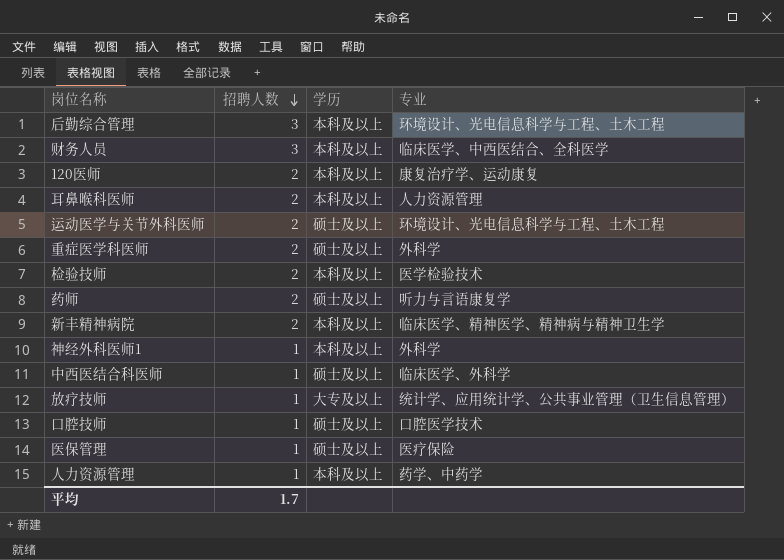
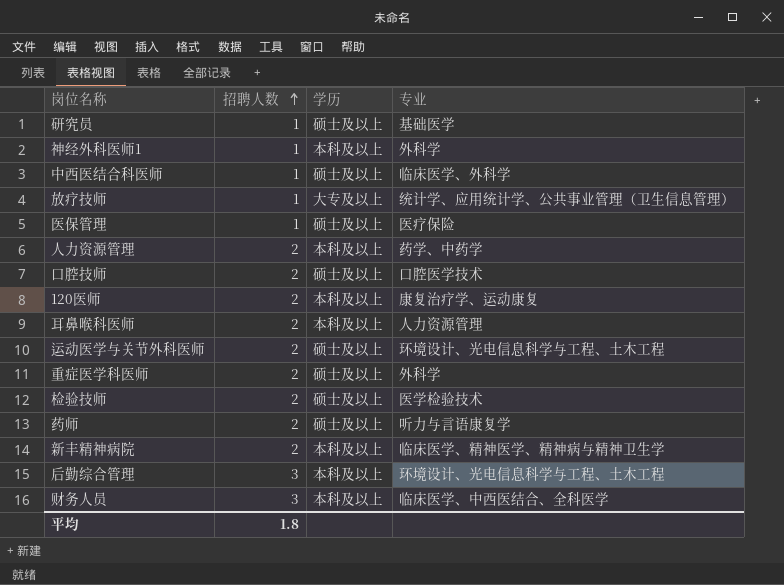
row order: 招聘人数 descending -> 招聘人数 ascending
row 研究员: none -> 1 | 硕士及以上 | 基础医学
人力资源管理 | 招聘人数: 1 -> 2
口腔技师 | 招聘人数: 1 -> 2
检验技师 | 学历: 本科及以上 -> 硕士及以上
平均 | 招聘人数: 1.7 -> 1.8

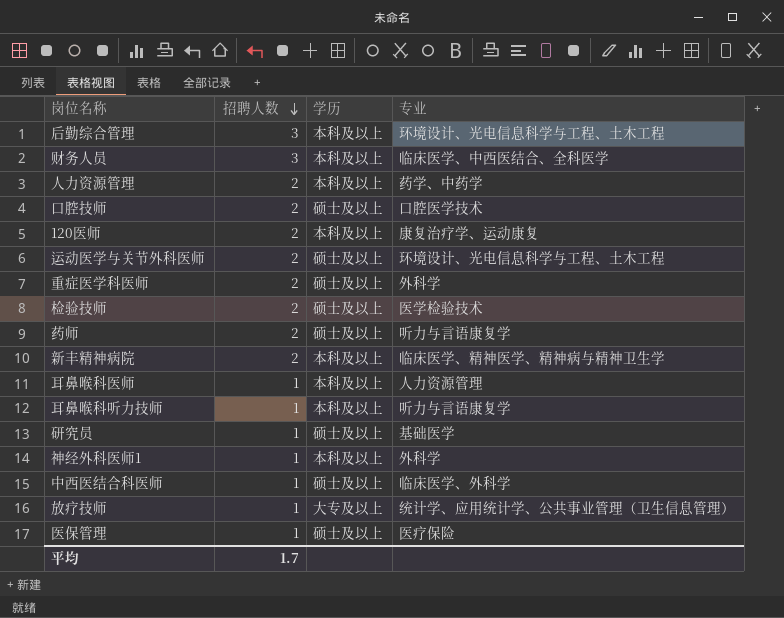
row order: 招聘人数 ascending -> 招聘人数 descending
耳鼻喉科医师 | 招聘人数: 2 -> 1
row 耳鼻喉科听力技师: none -> 1 | 本科及以上 | 听力与言语康复学
平均 | 招聘人数: 1.8 -> 1.7

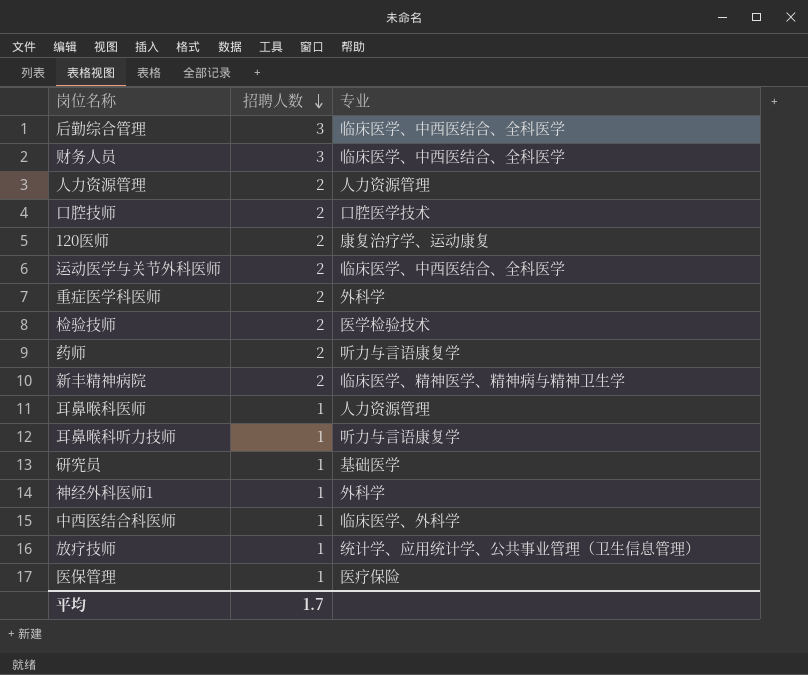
column 学历 | position: 3 -> none
后勤综合管理 | 专业: 环境设计、光电信息科学与工程、土木工程 -> 临床医学、中西医结合、全科医学
人力资源管理 | 专业: 药学、中药学 -> 人力资源管理
运动医学与关节外科医师 | 专业: 环境设计、光电信息科学与工程、土木工程 -> 临床医学、中西医结合、全科医学

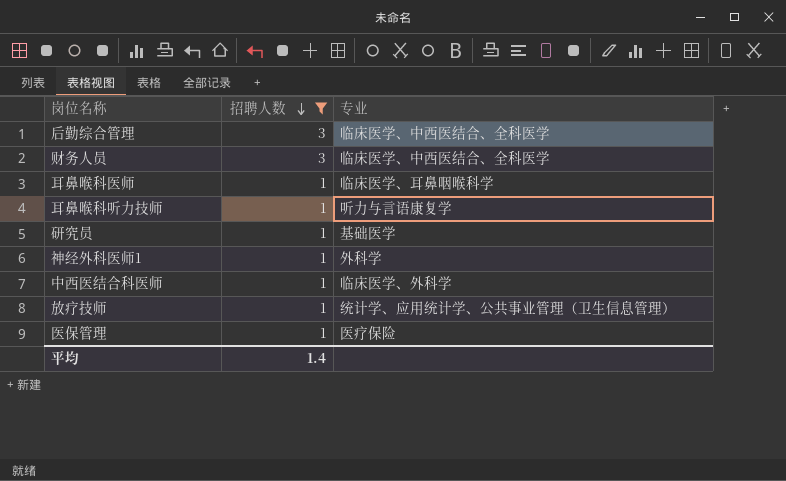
filter: none -> 招聘人数 != 2
耳鼻喉科医师 | 专业: 人力资源管理 -> 临床医学、耳鼻咽喉科学
平均 | 招聘人数: 1.7 -> 1.4

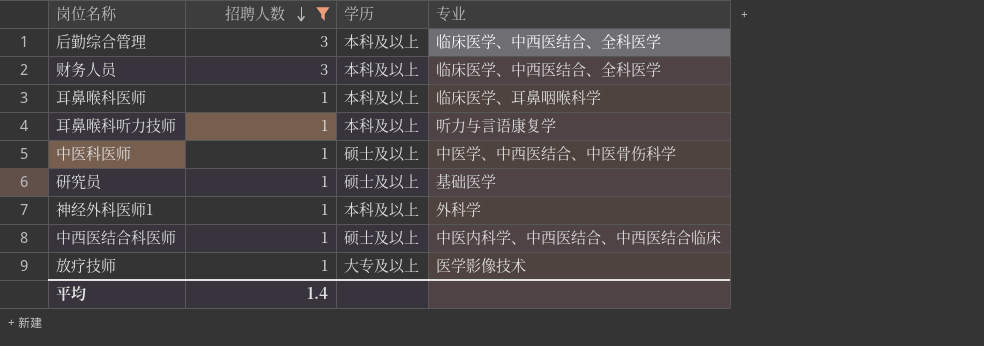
column 学历 | position: none -> 3
row 医保管理: 1 | 医疗保险 -> none
row 中医科医师: none -> 1 | 硕士及以上 | 中医学、中西医结合、中医骨伤科学
中西医结合科医师 | 专业: 临床医学、外科学 -> 中医内科学、中西医结合、中西医结合临床
放疗技师 | 专业: 统计学、应用统计学、公共事业管理（卫生信息管理） -> 医学影像技术

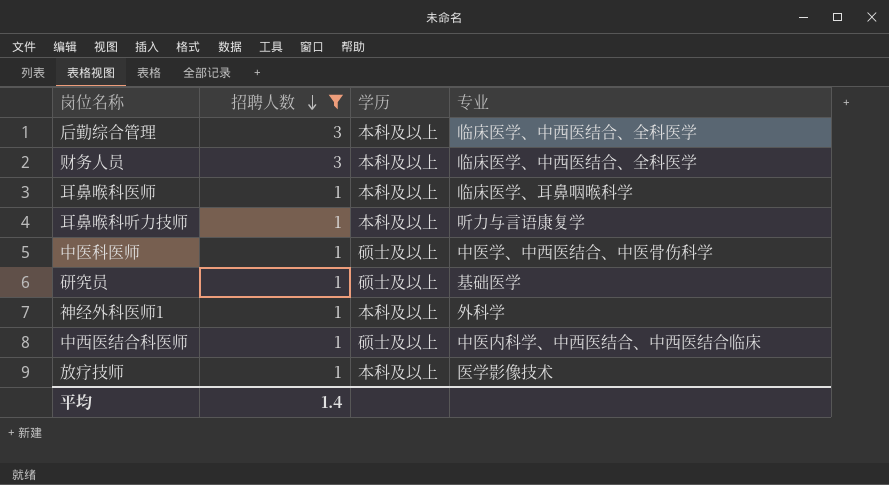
放疗技师 | 学历: 大专及以上 -> 本科及以上

